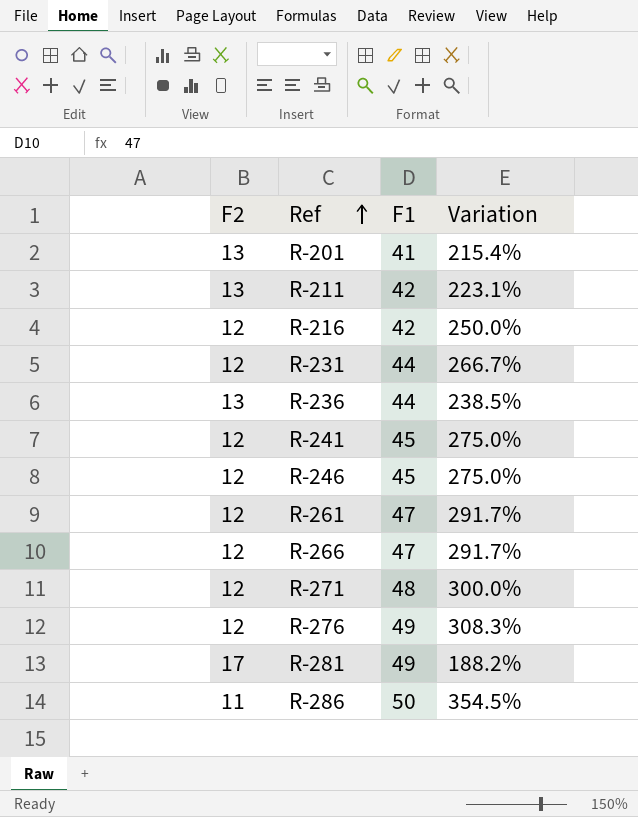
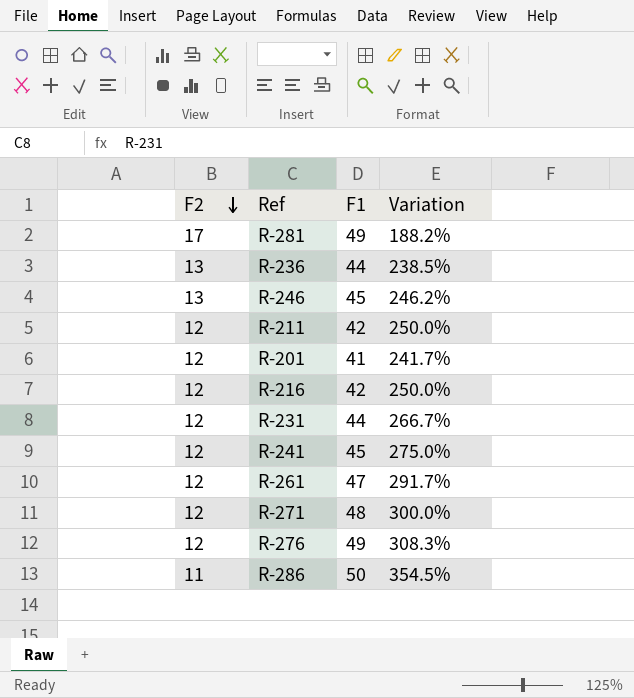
row order: Ref ascending -> F2 descending
row R-266: 12 | 47 | 291.7% -> none
R-246 | F2: 12 -> 13
R-246 | Variation: 275.0% -> 246.2%
R-211 | F2: 13 -> 12
R-211 | Variation: 223.1% -> 250.0%
R-201 | F2: 13 -> 12
R-201 | Variation: 215.4% -> 241.7%

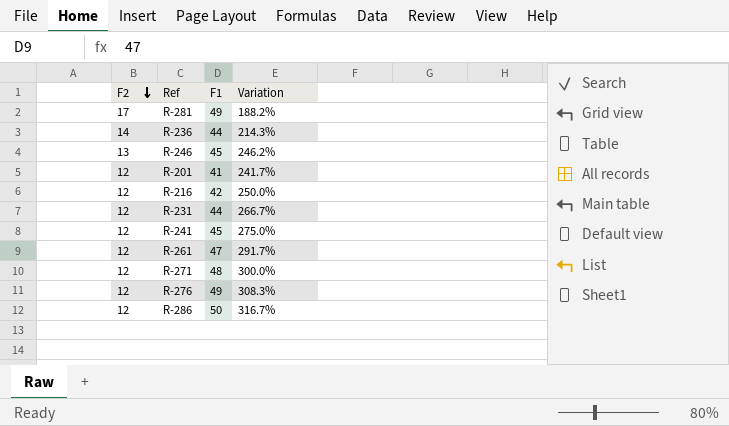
row R-211: 12 | 42 | 250.0% -> none
R-236 | F2: 13 -> 14
R-236 | Variation: 238.5% -> 214.3%
R-286 | F2: 11 -> 12
R-286 | Variation: 354.5% -> 316.7%

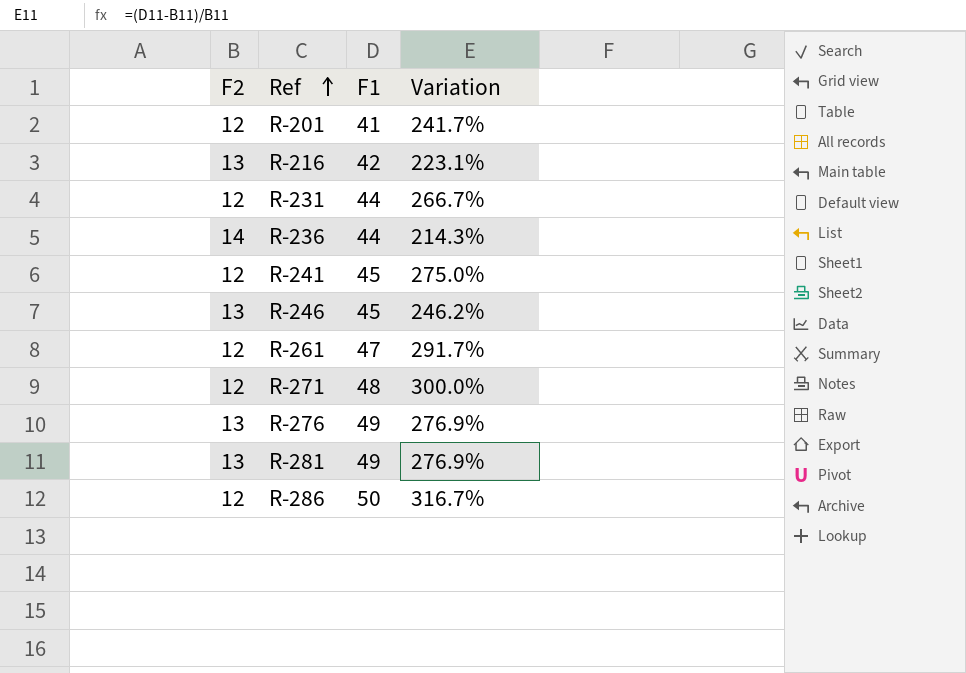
row order: F2 descending -> Ref ascending
R-216 | F2: 12 -> 13
R-216 | Variation: 250.0% -> 223.1%
R-276 | F2: 12 -> 13
R-276 | Variation: 308.3% -> 276.9%
R-281 | F2: 17 -> 13
R-281 | Variation: 188.2% -> 276.9%

